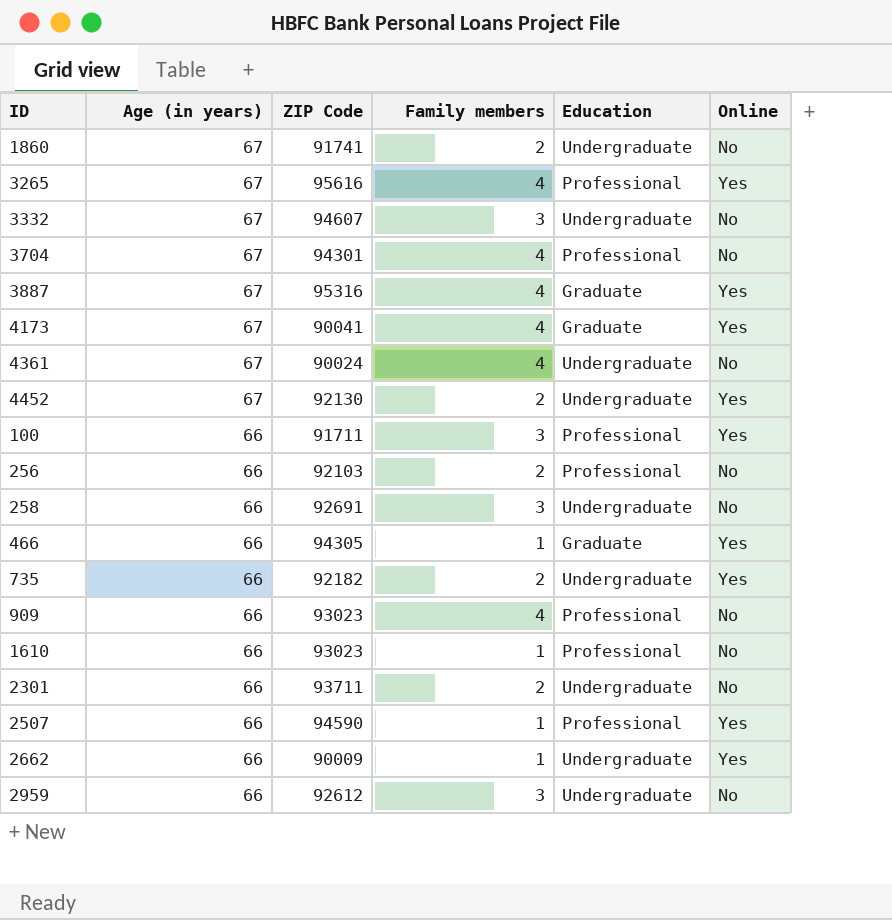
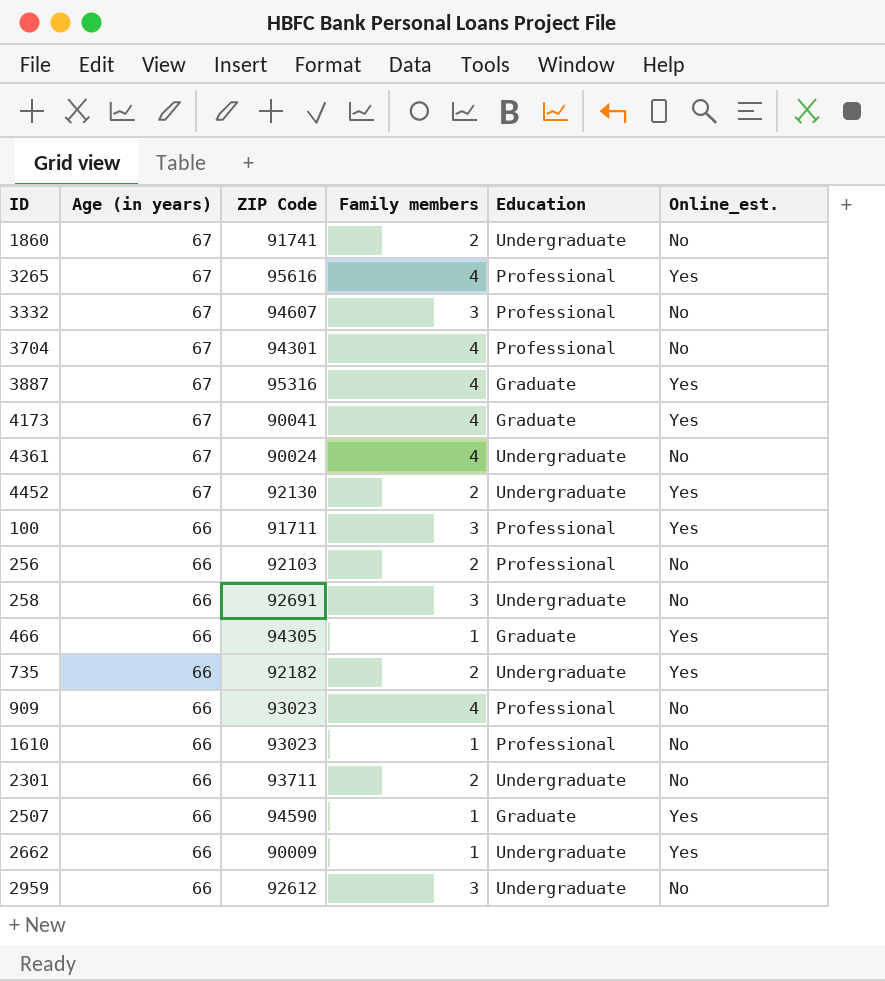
column name: Online -> Online_est.
3332 | Education: Undergraduate -> Professional
2507 | Education: Professional -> Graduate

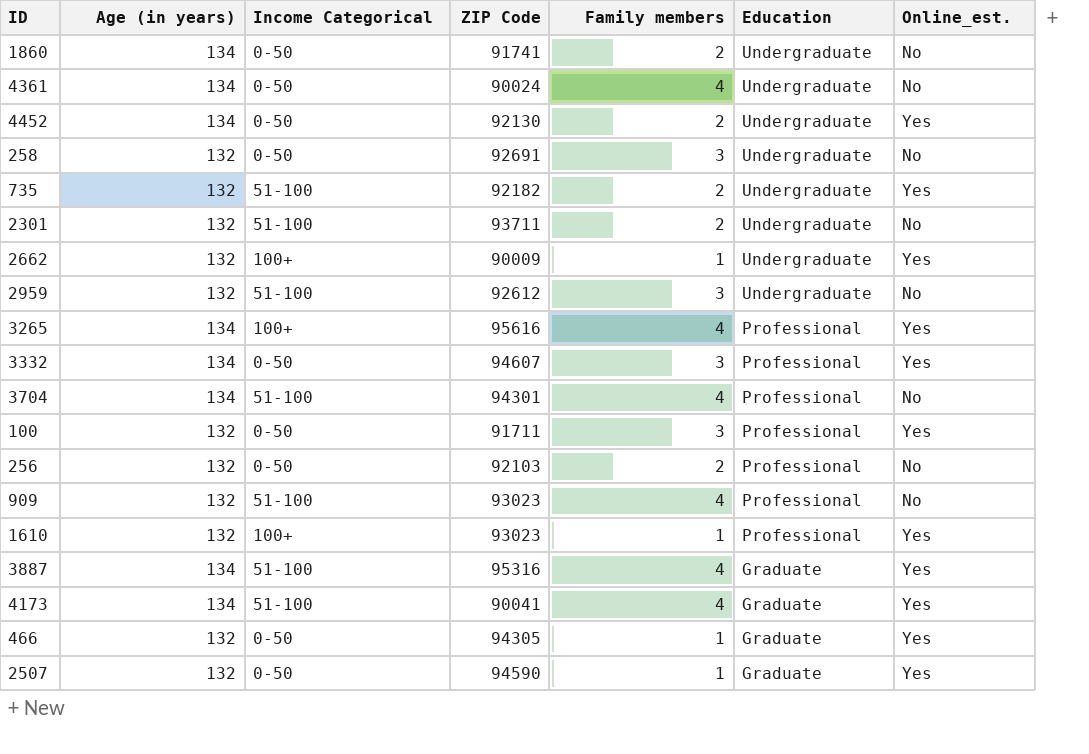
row order: Age (in years) descending -> Education descending
column Income Categorical | position: none -> 3
1860 | Age (in years): 67 -> 134
4361 | Age (in years): 67 -> 134
4452 | Age (in years): 67 -> 134
258 | Age (in years): 66 -> 132
735 | Age (in years): 66 -> 132
2301 | Age (in years): 66 -> 132
2662 | Age (in years): 66 -> 132
2959 | Age (in years): 66 -> 132
3265 | Age (in years): 67 -> 134
3332 | Age (in years): 67 -> 134
3332 | Online_est.: No -> Yes
3704 | Age (in years): 67 -> 134
100 | Age (in years): 66 -> 132
256 | Age (in years): 66 -> 132
909 | Age (in years): 66 -> 132
1610 | Age (in years): 66 -> 132
1610 | Online_est.: No -> Yes
3887 | Age (in years): 67 -> 134
4173 | Age (in years): 67 -> 134
466 | Age (in years): 66 -> 132
2507 | Age (in years): 66 -> 132

